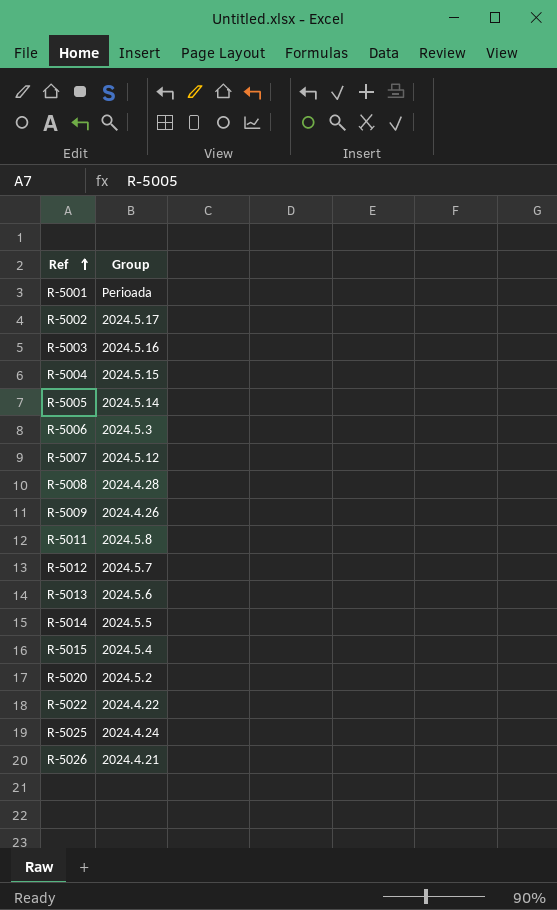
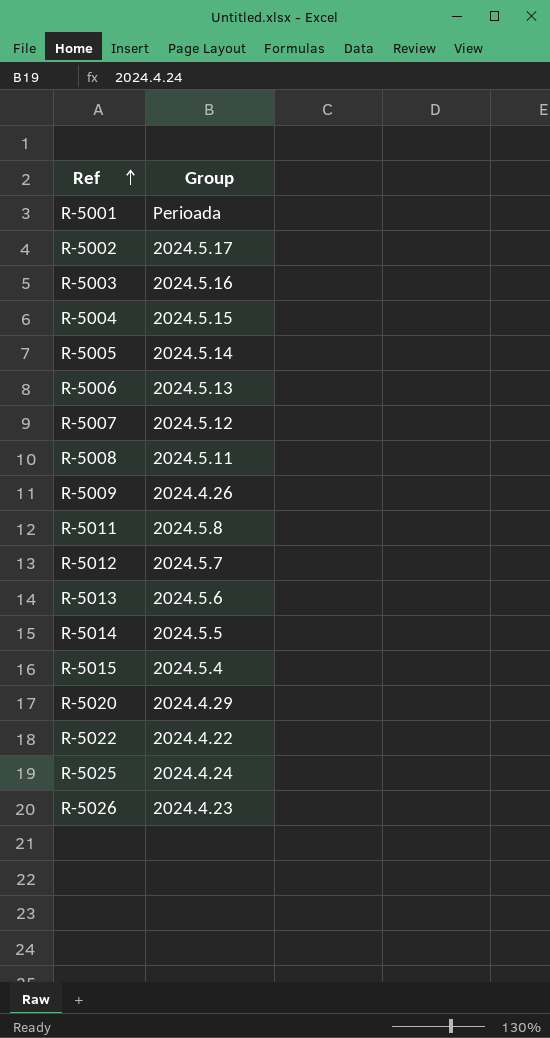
R-5006 | Group: 2024.5.3 -> 2024.5.13
R-5008 | Group: 2024.4.28 -> 2024.5.11
R-5020 | Group: 2024.5.2 -> 2024.4.29
R-5026 | Group: 2024.4.21 -> 2024.4.23

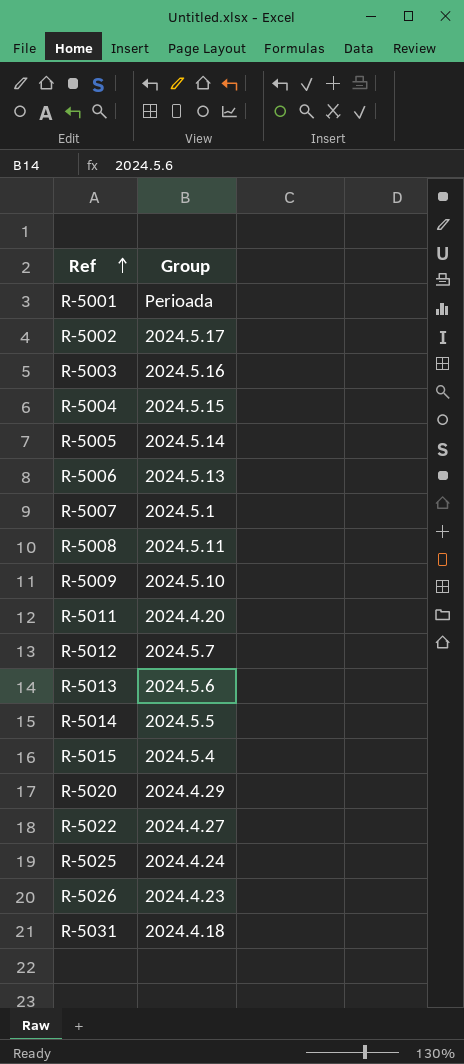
R-5007 | Group: 2024.5.12 -> 2024.5.1
R-5009 | Group: 2024.4.26 -> 2024.5.10
R-5011 | Group: 2024.5.8 -> 2024.4.20
R-5022 | Group: 2024.4.22 -> 2024.4.27
row R-5031: none -> 2024.4.18

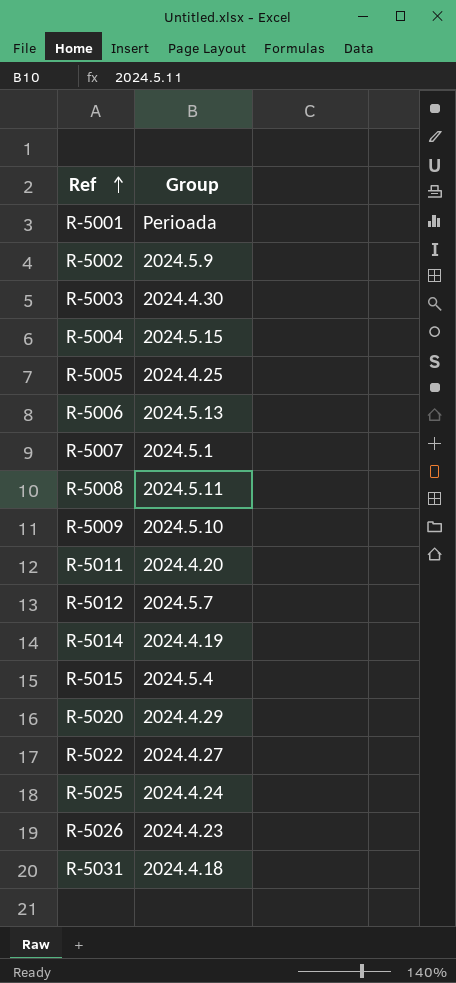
row R-5013: 2024.5.6 -> none
R-5002 | Group: 2024.5.17 -> 2024.5.9
R-5003 | Group: 2024.5.16 -> 2024.4.30
R-5005 | Group: 2024.5.14 -> 2024.4.25
R-5014 | Group: 2024.5.5 -> 2024.4.19

